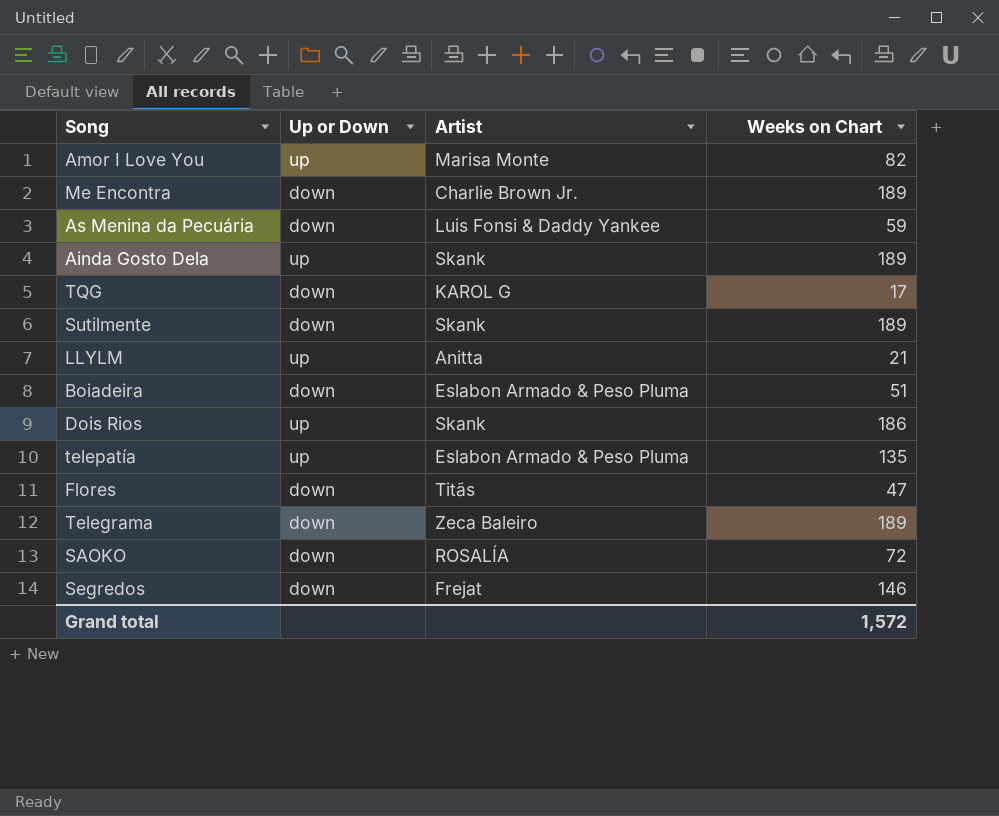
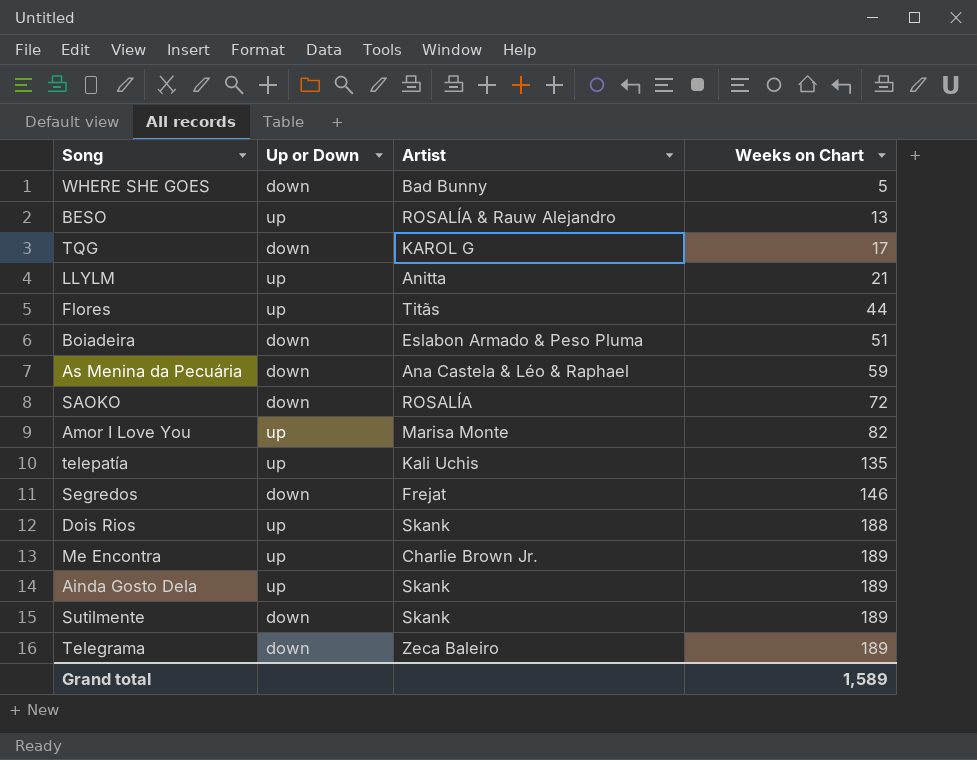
row order: none -> Weeks on Chart ascending
row WHERE SHE GOES: none -> down | Bad Bunny | 5
row BESO: none -> up | ROSALÍA & Rauw Alejandro | 13
Flores | Up or Down: down -> up
Flores | Weeks on Chart: 47 -> 44
As Menina da Pecuária | Artist: Luis Fonsi & Daddy Yankee -> Ana Castela & Léo & Raphael
telepatía | Artist: Eslabon Armado & Peso Pluma -> Kali Uchis
Dois Rios | Weeks on Chart: 186 -> 188
Me Encontra | Up or Down: down -> up
Grand total | Weeks on Chart: 1,572 -> 1,589

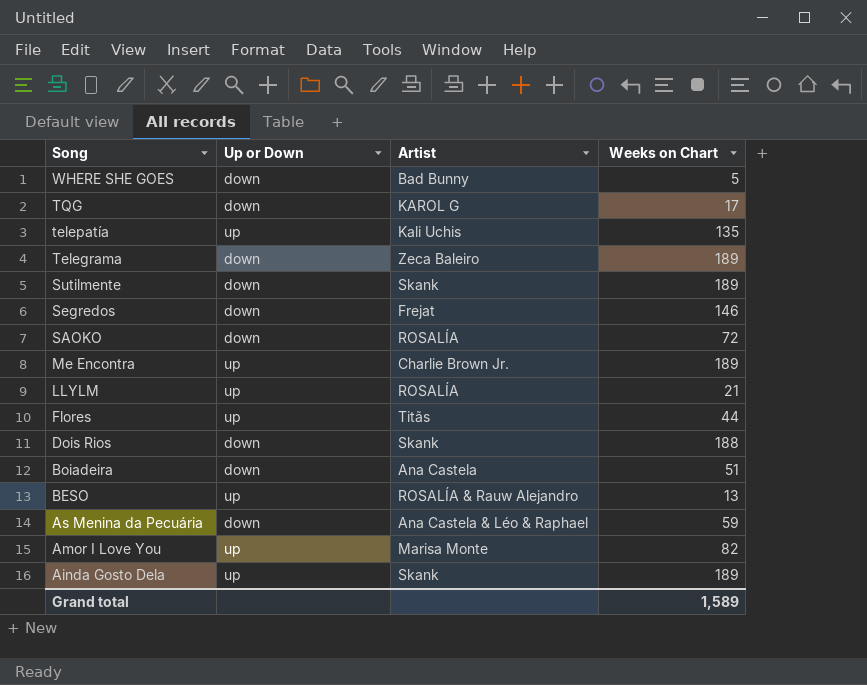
row order: Weeks on Chart ascending -> Song descending
LLYLM | Artist: Anitta -> ROSALÍA
Dois Rios | Up or Down: up -> down
Boiadeira | Artist: Eslabon Armado & Peso Pluma -> Ana Castela

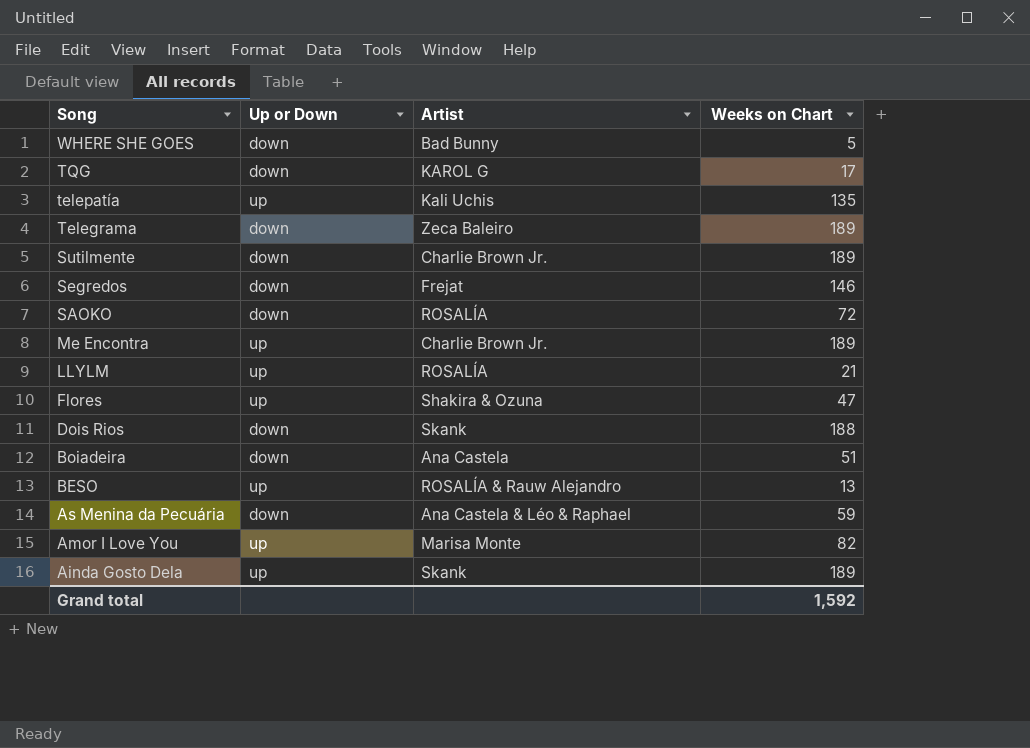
Sutilmente | Artist: Skank -> Charlie Brown Jr.
Flores | Artist: Titãs -> Shakira & Ozuna
Flores | Weeks on Chart: 44 -> 47
Grand total | Weeks on Chart: 1,589 -> 1,592

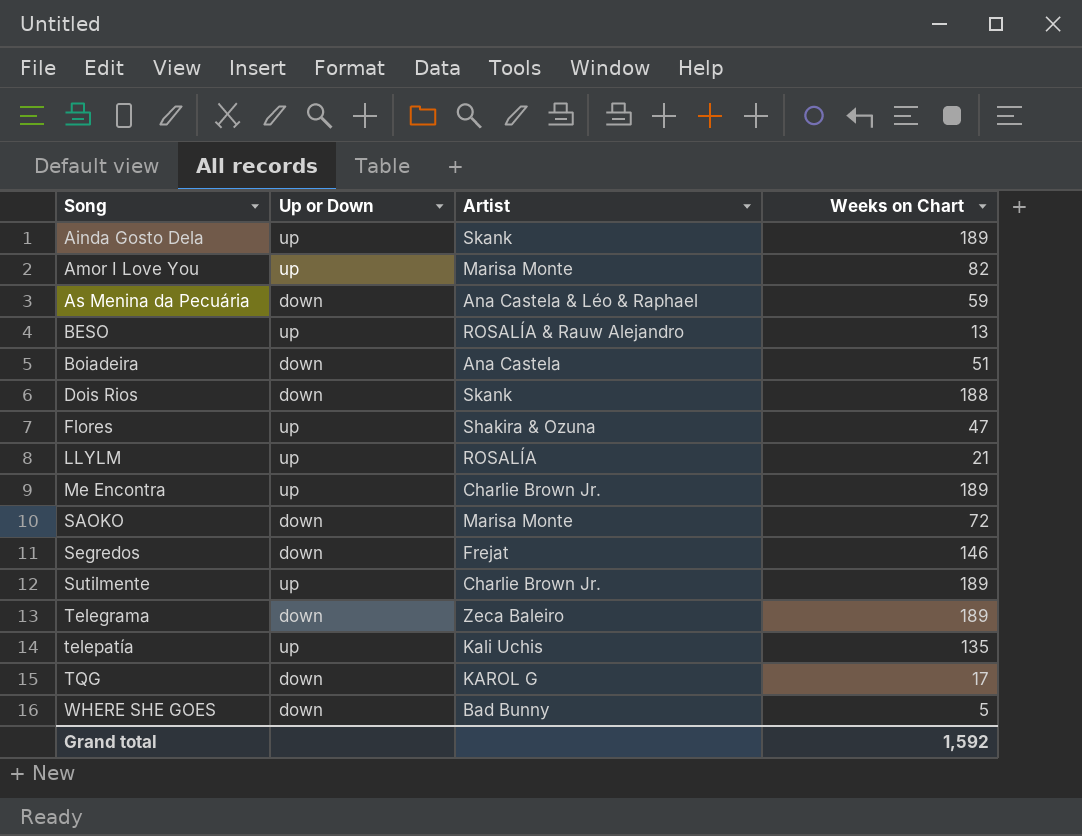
row order: Song descending -> Song ascending
SAOKO | Artist: ROSALÍA -> Marisa Monte
Sutilmente | Up or Down: down -> up

